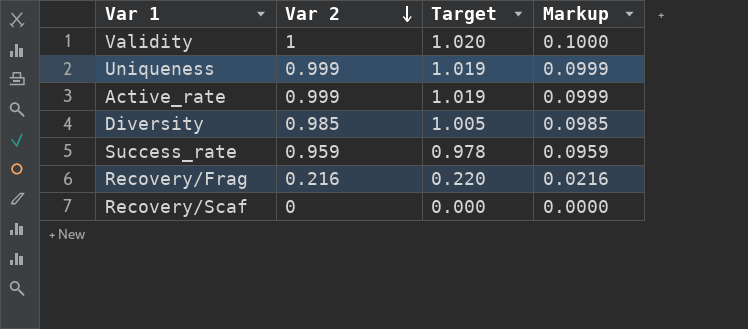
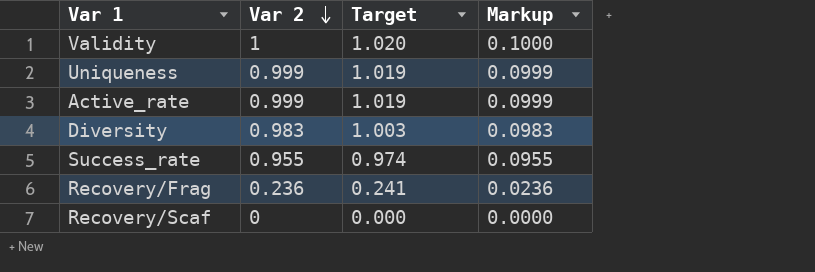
Diversity | Var 2: 0.985 -> 0.983
Diversity | Target: 1.005 -> 1.003
Diversity | Markup: 0.0985 -> 0.0983
Success_rate | Var 2: 0.959 -> 0.955
Success_rate | Target: 0.978 -> 0.974
Success_rate | Markup: 0.0959 -> 0.0955
Recovery/Frag | Var 2: 0.216 -> 0.236
Recovery/Frag | Target: 0.220 -> 0.241
Recovery/Frag | Markup: 0.0216 -> 0.0236

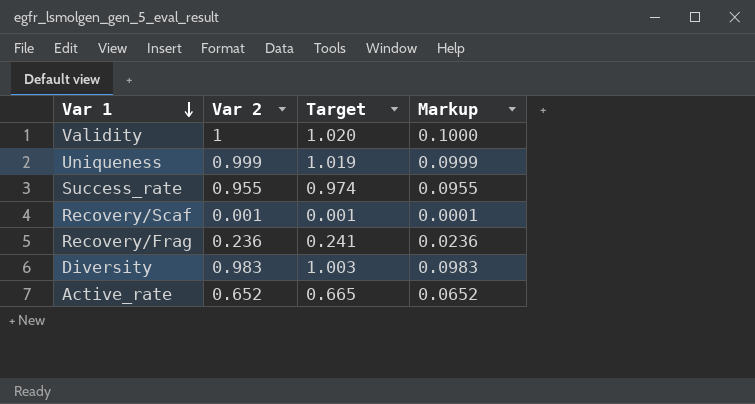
row order: Var 2 descending -> Var 1 descending
Recovery/Scaf | Var 2: 0 -> 0.001
Recovery/Scaf | Target: 0.000 -> 0.001
Recovery/Scaf | Markup: 0.0000 -> 0.0001
Active_rate | Var 2: 0.999 -> 0.652
Active_rate | Target: 1.019 -> 0.665
Active_rate | Markup: 0.0999 -> 0.0652

